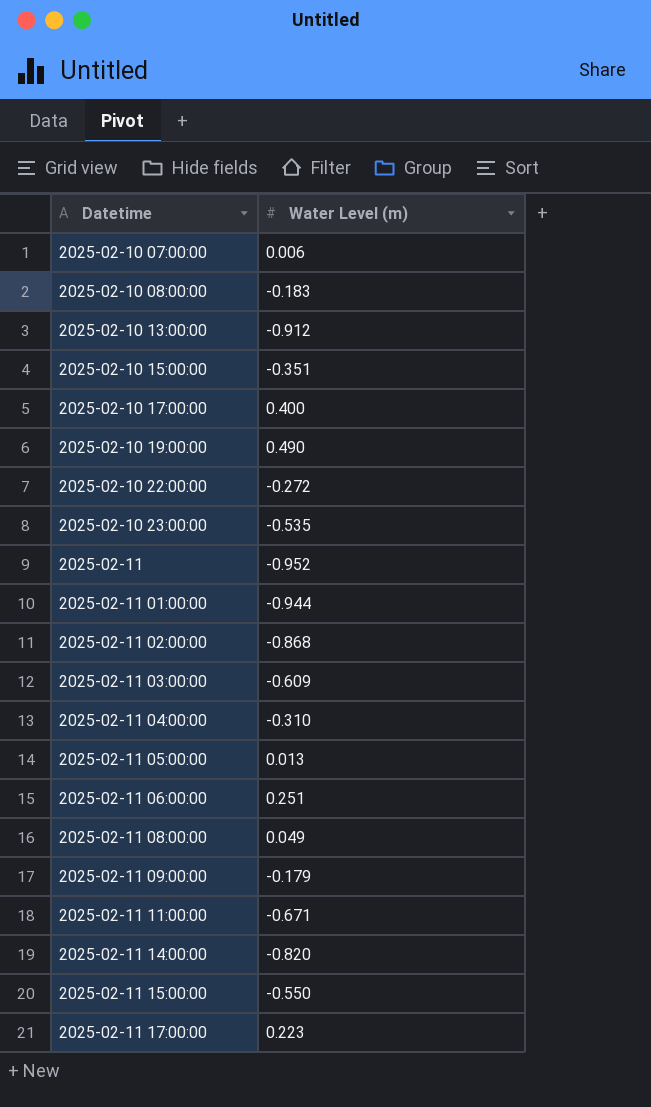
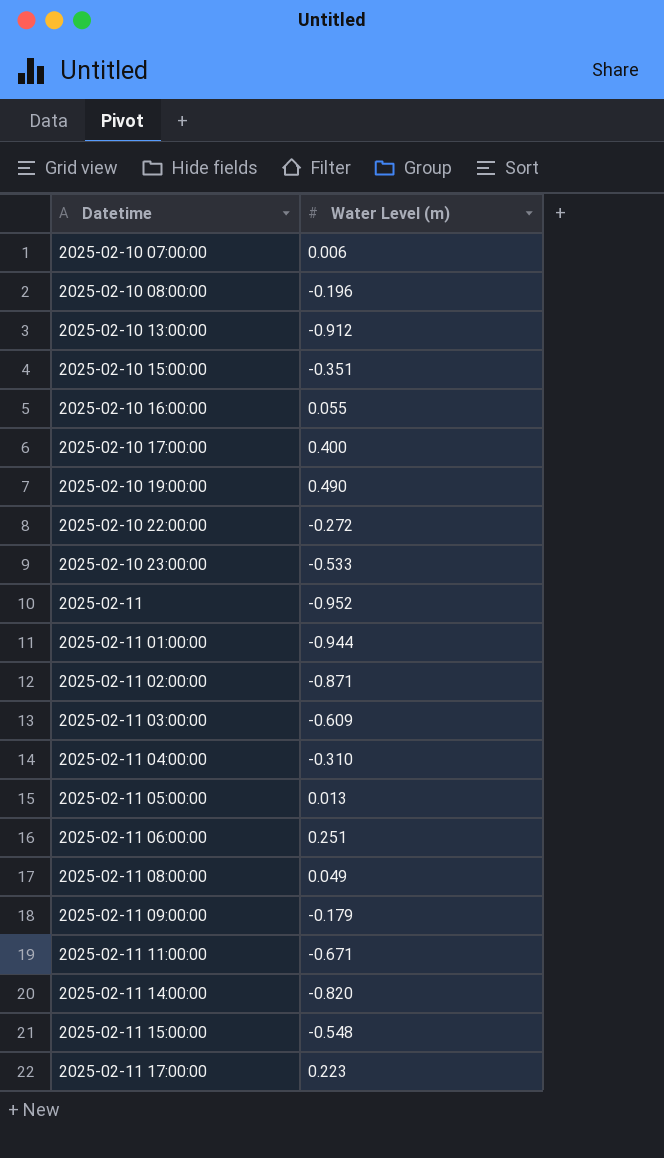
2025-02-10 08:00:00 | Water Level (m): -0.183 -> -0.196
row 2025-02-10 16:00:00: none -> 0.055
2025-02-10 23:00:00 | Water Level (m): -0.535 -> -0.533
2025-02-11 02:00:00 | Water Level (m): -0.868 -> -0.871
2025-02-11 15:00:00 | Water Level (m): -0.550 -> -0.548

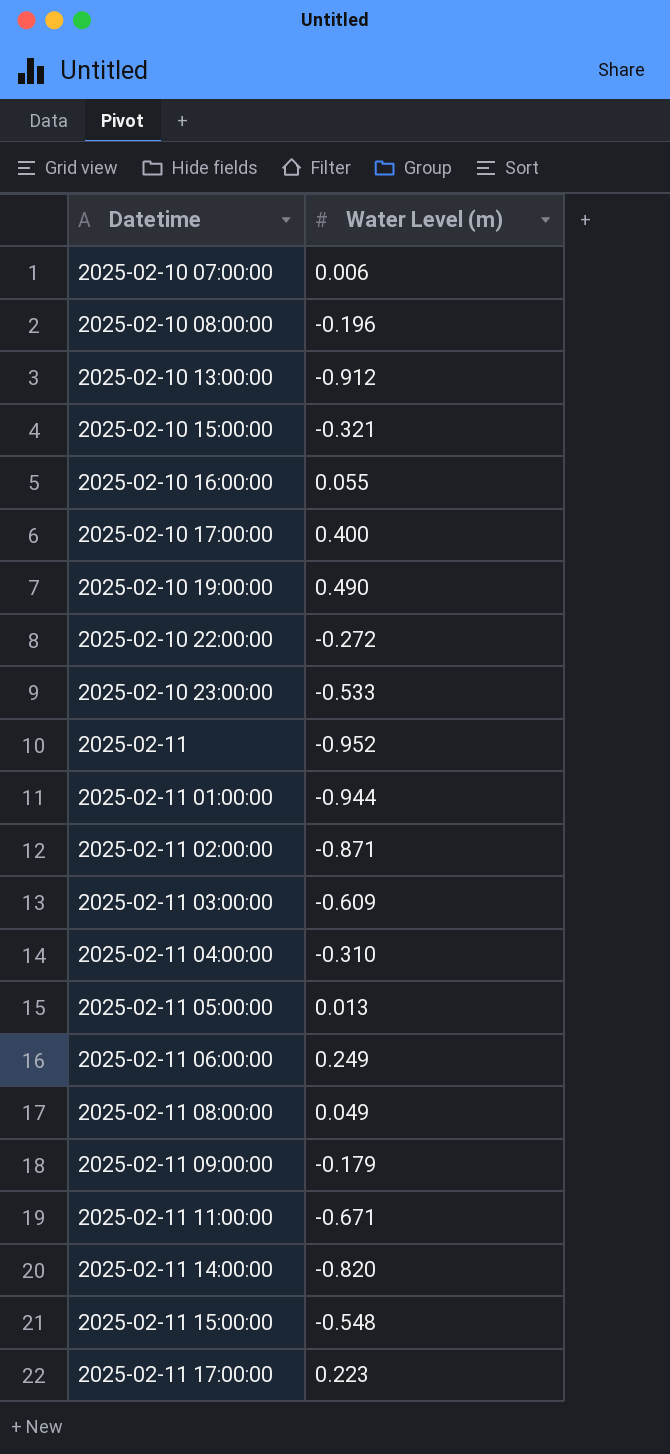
2025-02-10 15:00:00 | Water Level (m): -0.351 -> -0.321
2025-02-11 06:00:00 | Water Level (m): 0.251 -> 0.249

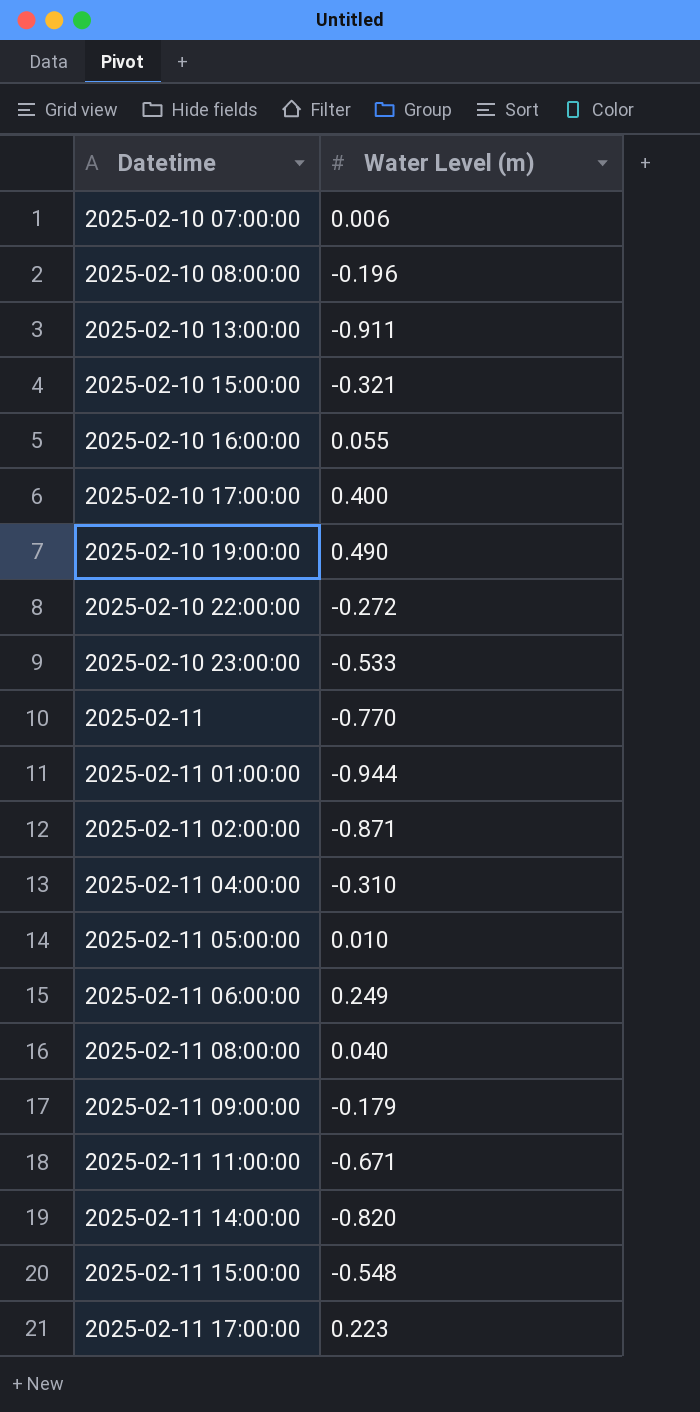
row 2025-02-11 03:00:00: -0.609 -> none
2025-02-10 13:00:00 | Water Level (m): -0.912 -> -0.911
2025-02-11 | Water Level (m): -0.952 -> -0.770
2025-02-11 05:00:00 | Water Level (m): 0.013 -> 0.010
2025-02-11 08:00:00 | Water Level (m): 0.049 -> 0.040

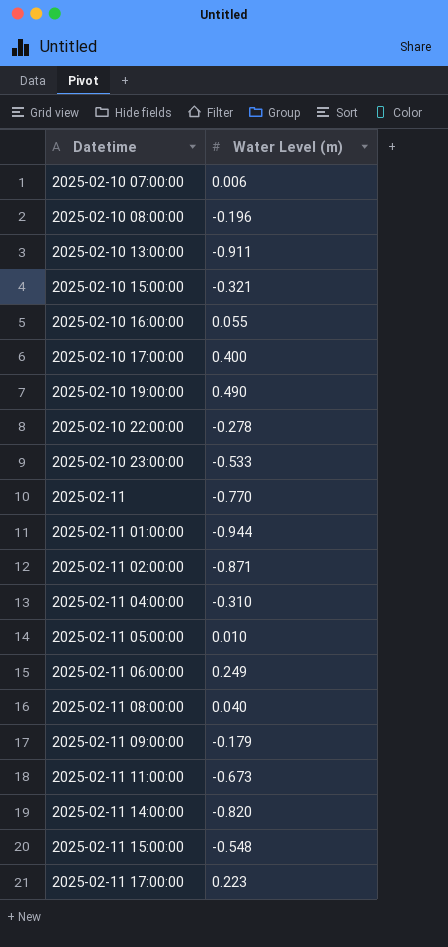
2025-02-10 22:00:00 | Water Level (m): -0.272 -> -0.278
2025-02-11 11:00:00 | Water Level (m): -0.671 -> -0.673

